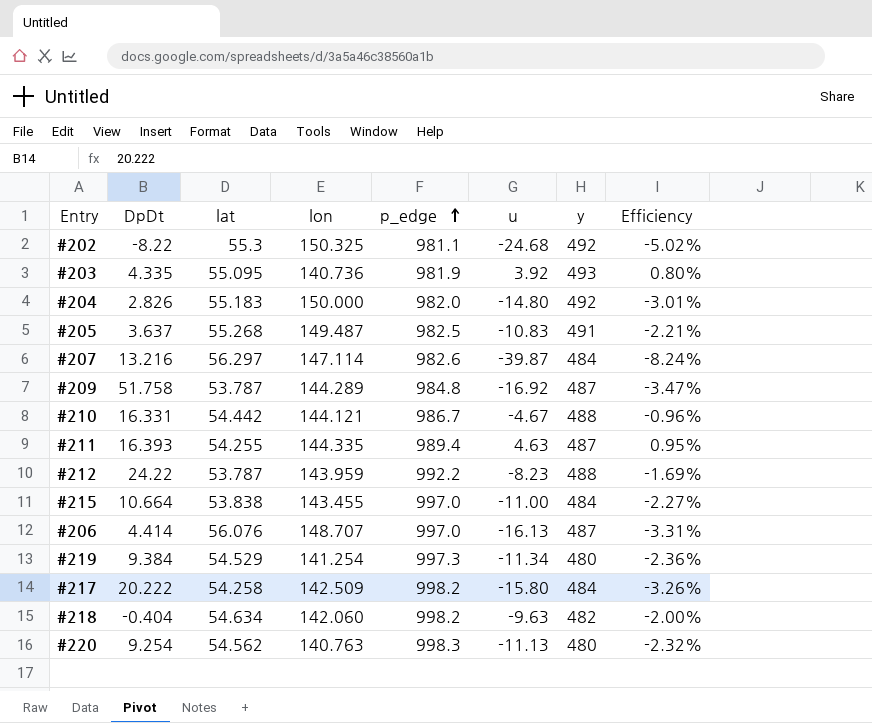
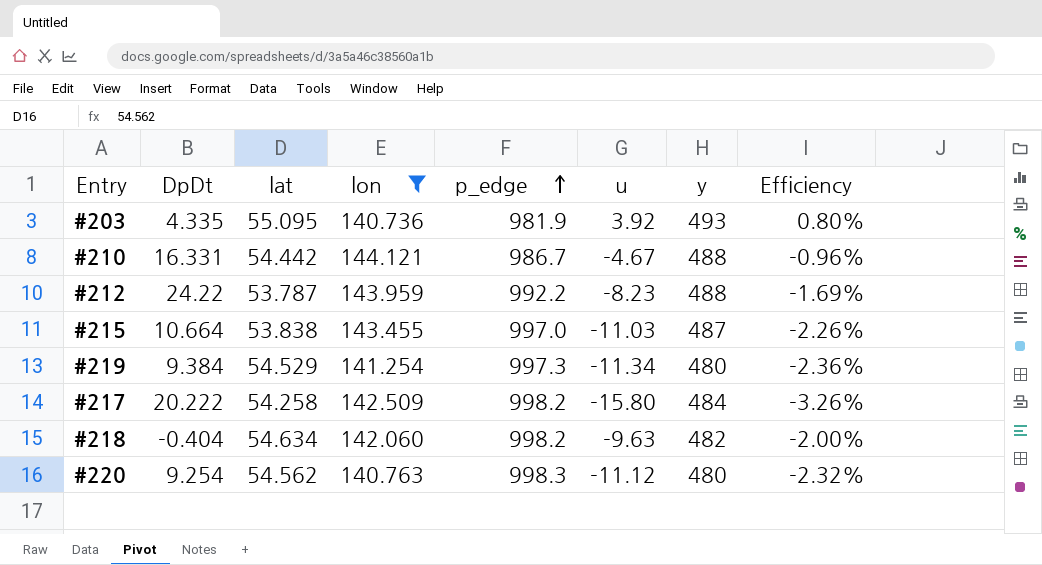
filter: none -> lon <= 144.121
#215 | u: -11.00 -> -11.03
#215 | y: 484 -> 487
#215 | Efficiency: -2.27% -> -2.26%
#220 | u: -11.13 -> -11.12

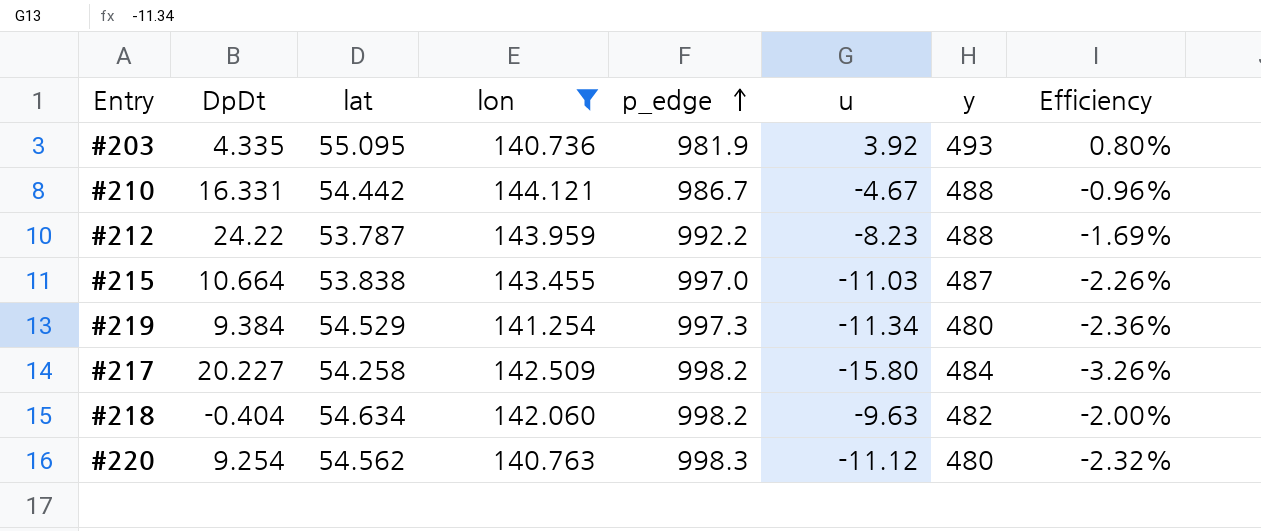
#217 | DpDt: 20.222 -> 20.227

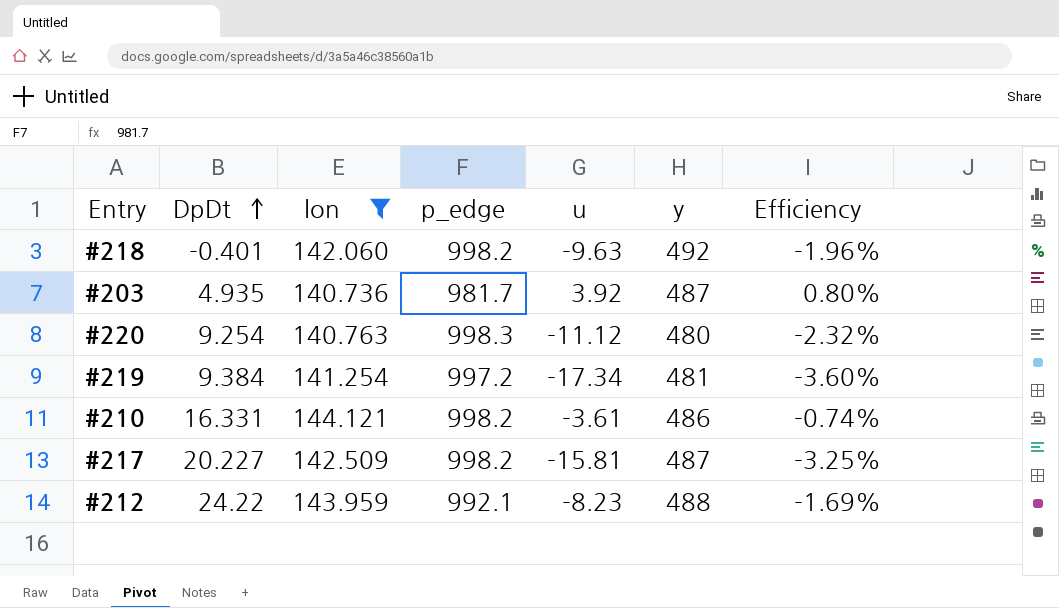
row order: p_edge ascending -> DpDt ascending
column lat | position: 3 -> none
row #215: 10.664 | 53.838 | 143.455 | 997.0 | -11.03 | 487 | -2.26% -> none
#218 | DpDt: -0.404 -> -0.401
#218 | y: 482 -> 492
#218 | Efficiency: -2.00% -> -1.96%
#203 | DpDt: 4.335 -> 4.935
#203 | p_edge: 981.9 -> 981.7
#203 | y: 493 -> 487
#219 | p_edge: 997.3 -> 997.2
#219 | u: -11.34 -> -17.34
#219 | y: 480 -> 481
#219 | Efficiency: -2.36% -> -3.60%
#210 | p_edge: 986.7 -> 998.2
#210 | u: -4.67 -> -3.61
#210 | y: 488 -> 486
#210 | Efficiency: -0.96% -> -0.74%
#217 | u: -15.80 -> -15.81
#217 | y: 484 -> 487
#217 | Efficiency: -3.26% -> -3.25%
#212 | p_edge: 992.2 -> 992.1

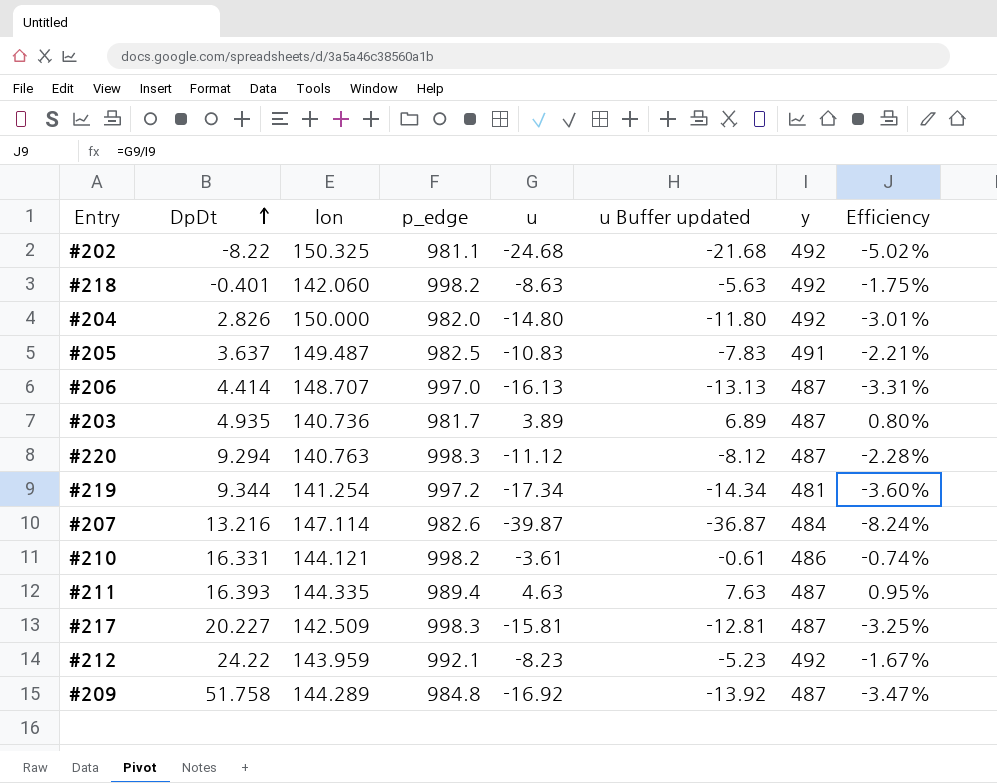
filter: lon <= 144.121 -> none
column u Buffer updated | formula: none -> [u] + 3
#218 | u: -9.63 -> -8.63
#218 | Efficiency: -1.96% -> -1.75%
#203 | u: 3.92 -> 3.89
#220 | DpDt: 9.254 -> 9.294
#220 | y: 480 -> 487
#220 | Efficiency: -2.32% -> -2.28%
#219 | DpDt: 9.384 -> 9.344
#217 | p_edge: 998.2 -> 998.3
#212 | y: 488 -> 492
#212 | Efficiency: -1.69% -> -1.67%

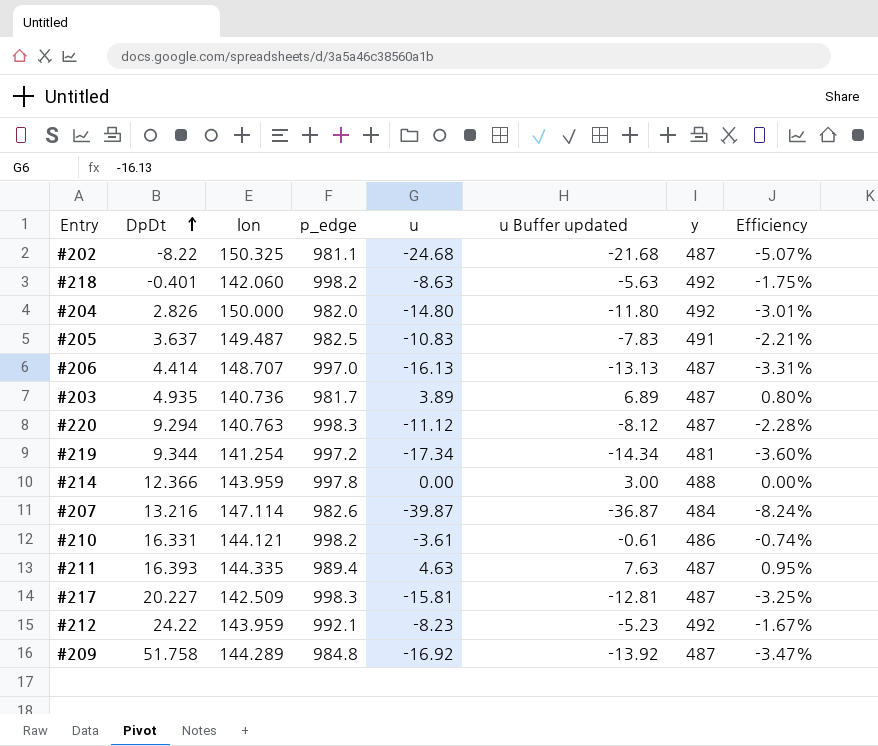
#202 | y: 492 -> 487
#202 | Efficiency: -5.02% -> -5.07%
row #214: none -> 12.366 | 143.959 | 997.8 | 0.00 | 3.00 | 488 | 0.00%

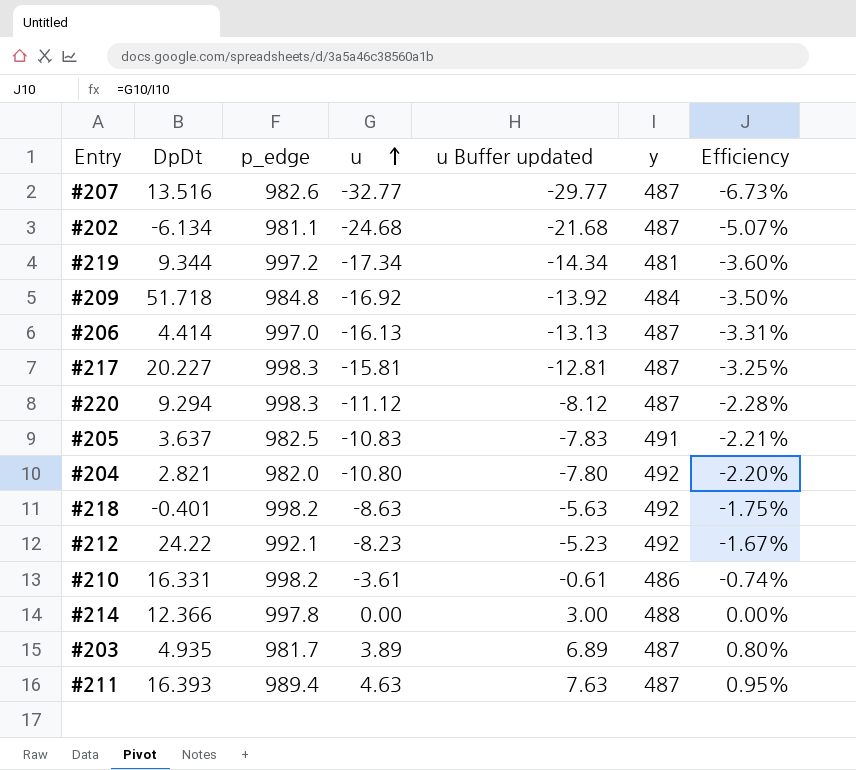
row order: DpDt ascending -> u ascending
column lon | position: 3 -> none
#207 | DpDt: 13.216 -> 13.516
#207 | u: -39.87 -> -32.77
#207 | u Buffer updated: -36.87 -> -29.77
#207 | y: 484 -> 487
#207 | Efficiency: -8.24% -> -6.73%
#202 | DpDt: -8.22 -> -6.134
#209 | DpDt: 51.758 -> 51.718
#209 | y: 487 -> 484
#209 | Efficiency: -3.47% -> -3.50%
#204 | DpDt: 2.826 -> 2.821
#204 | u: -14.80 -> -10.80
#204 | u Buffer updated: -11.80 -> -7.80
#204 | Efficiency: -3.01% -> -2.20%

